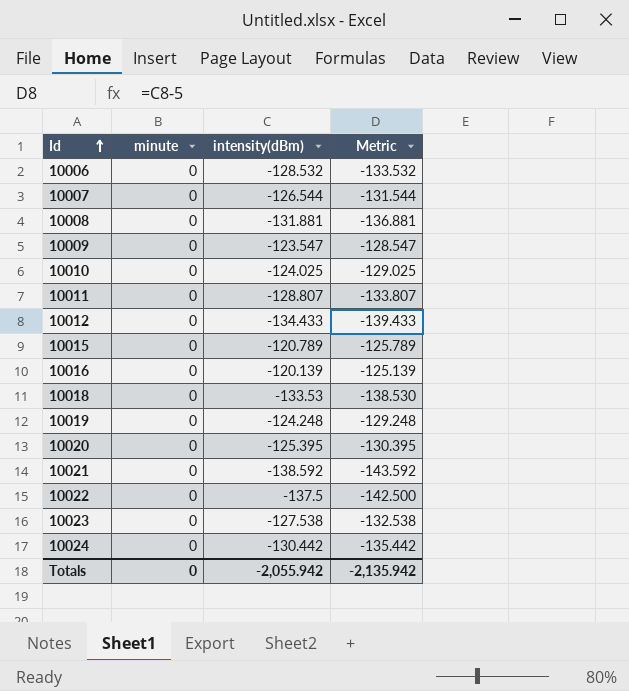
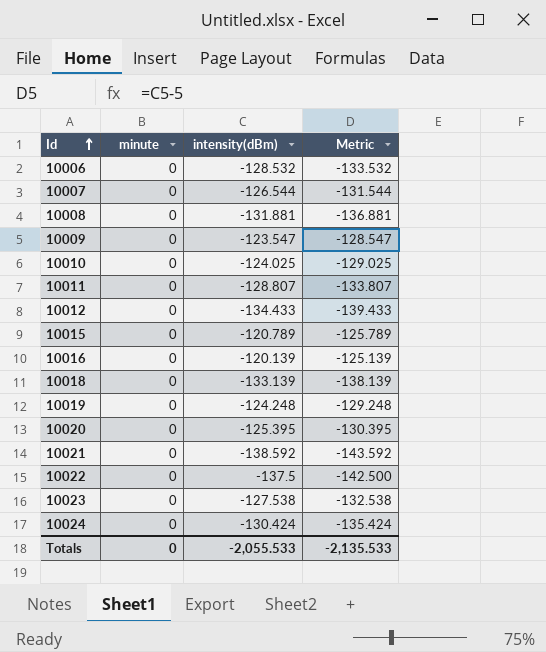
10018 | intensity(dBm): -133.53 -> -133.139
10018 | Metric: -138.530 -> -138.139
10024 | intensity(dBm): -130.442 -> -130.424
10024 | Metric: -135.442 -> -135.424
Totals | intensity(dBm): -2,055.942 -> -2,055.533
Totals | Metric: -2,135.942 -> -2,135.533

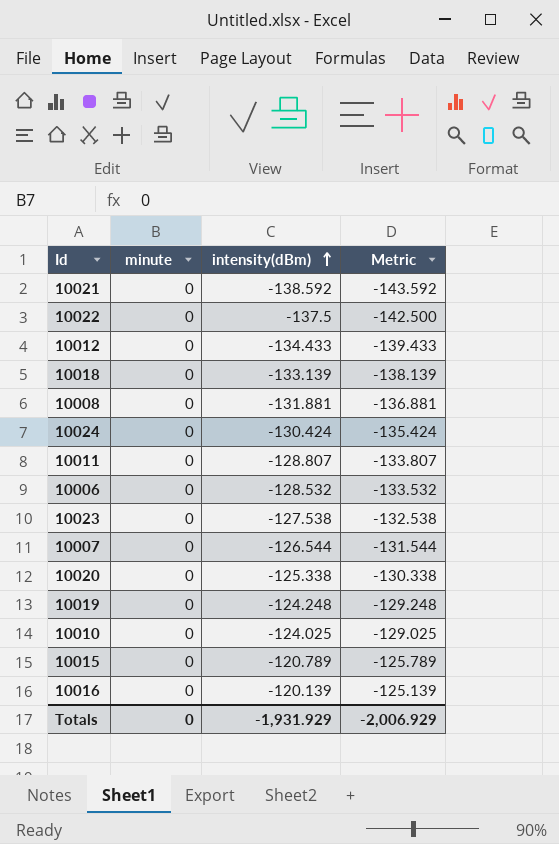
row order: Id ascending -> intensity(dBm) ascending
row 10009: 0 | -123.547 | -128.547 -> none
10020 | intensity(dBm): -125.395 -> -125.338
10020 | Metric: -130.395 -> -130.338
Totals | intensity(dBm): -2,055.533 -> -1,931.929
Totals | Metric: -2,135.533 -> -2,006.929

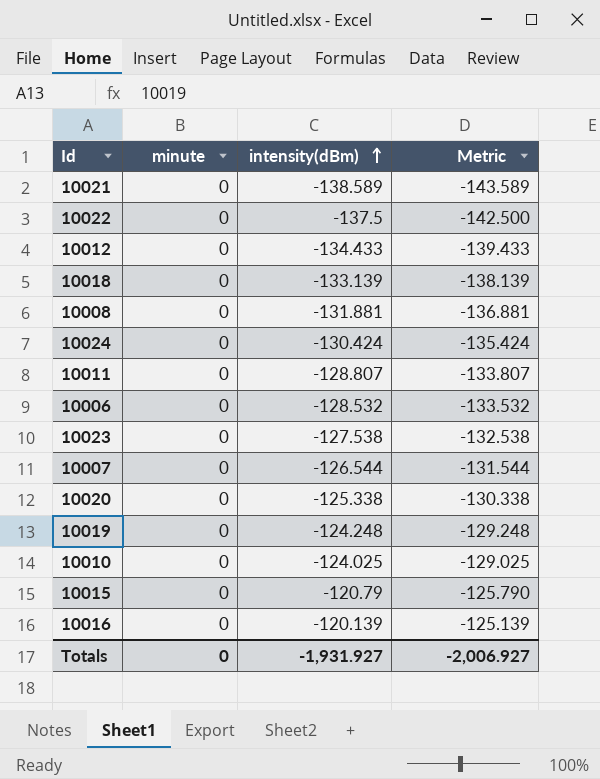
10021 | intensity(dBm): -138.592 -> -138.589
10021 | Metric: -143.592 -> -143.589
10015 | intensity(dBm): -120.789 -> -120.79
10015 | Metric: -125.789 -> -125.790
Totals | intensity(dBm): -1,931.929 -> -1,931.927
Totals | Metric: -2,006.929 -> -2,006.927

